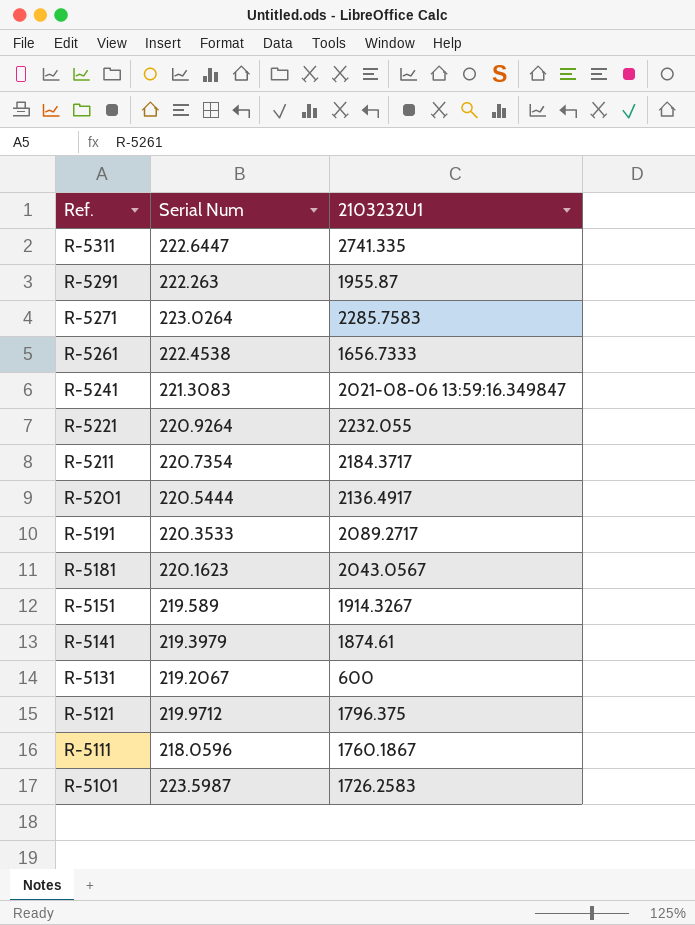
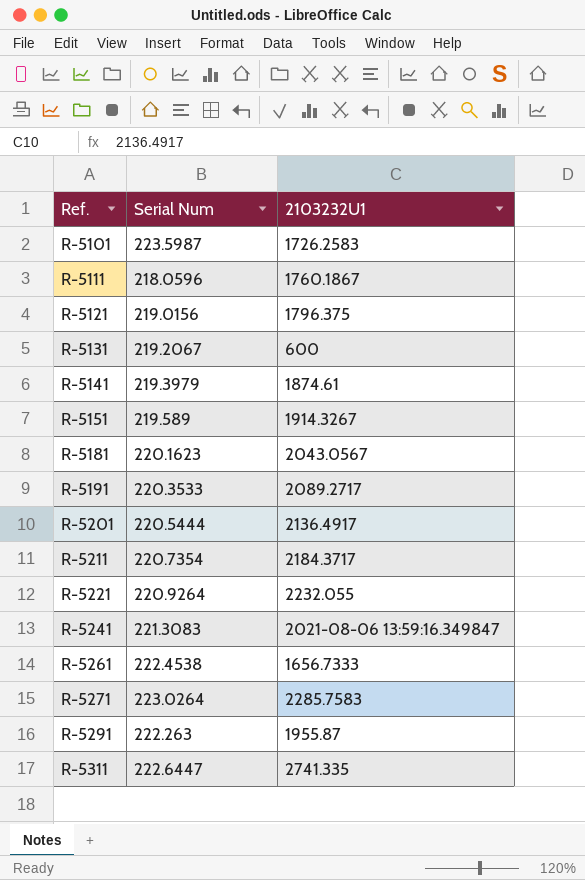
row order: Ref. descending -> Ref. ascending
R-5121 | Serial Num: 219.9712 -> 219.0156

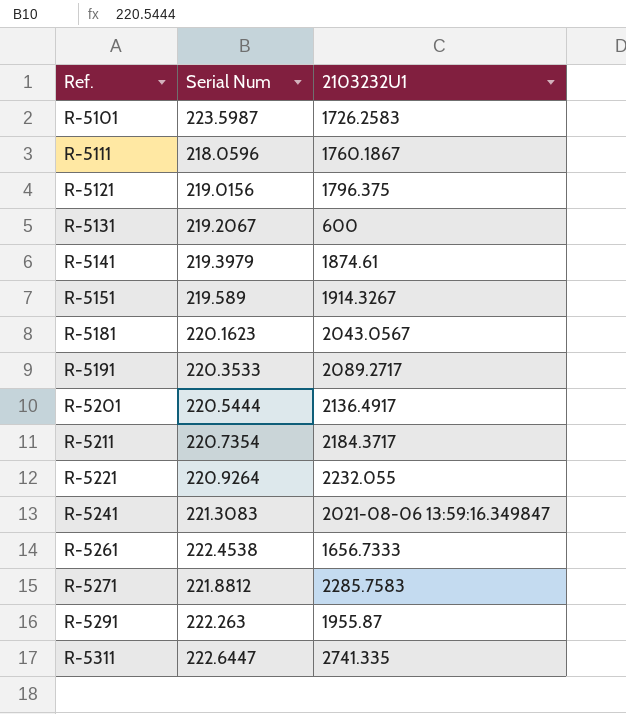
R-5271 | Serial Num: 223.0264 -> 221.8812

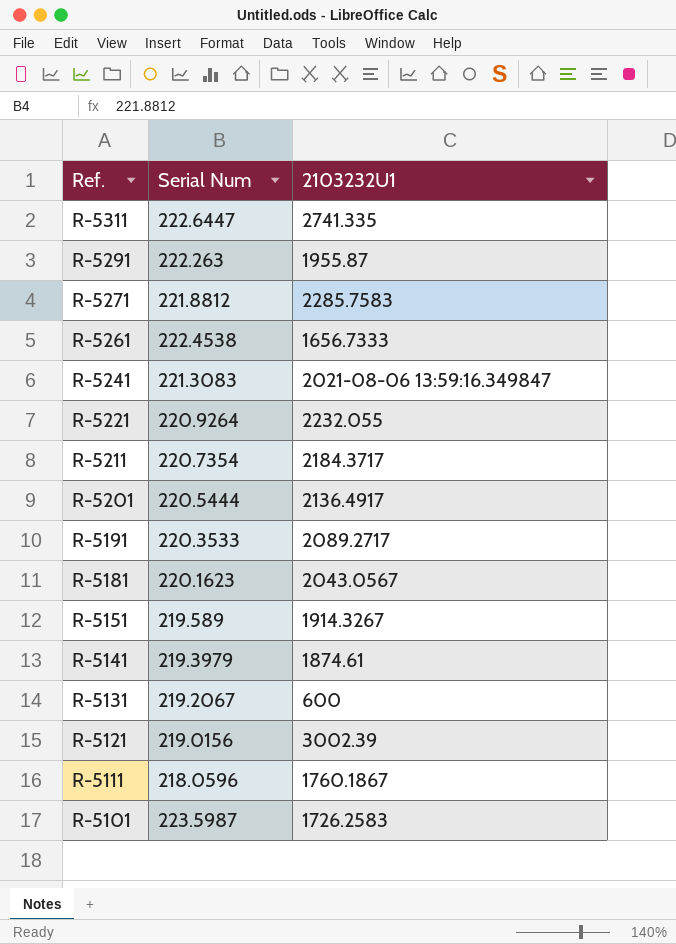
row order: Ref. ascending -> Ref. descending
R-5121 | 2103232U1: 1796.375 -> 3002.39

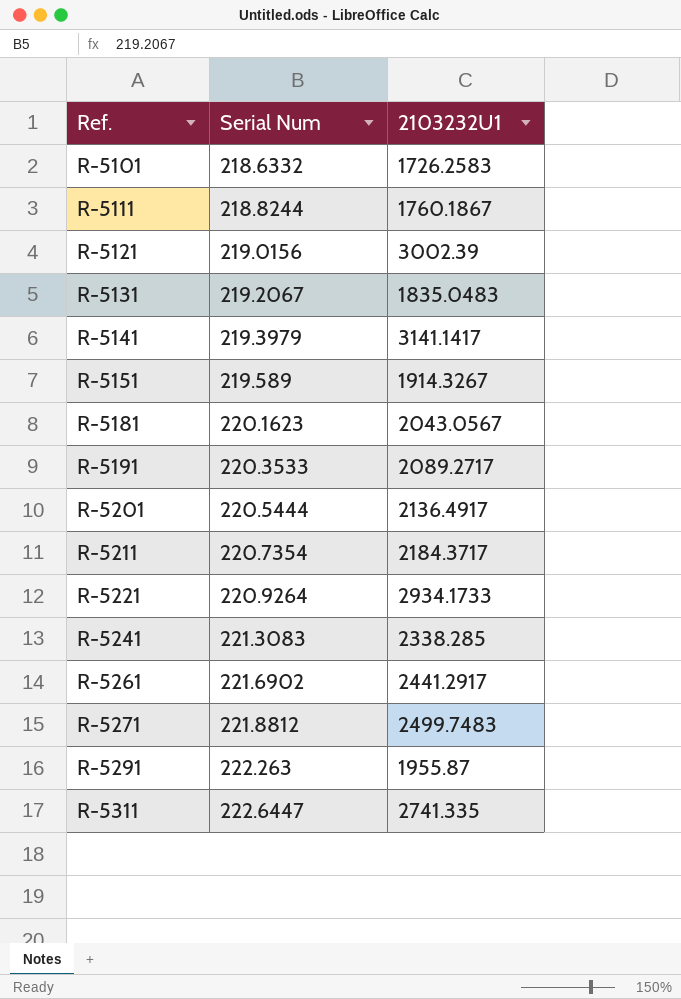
row order: Ref. descending -> Ref. ascending
R-5101 | Serial Num: 223.5987 -> 218.6332
R-5111 | Serial Num: 218.0596 -> 218.8244
R-5131 | 2103232U1: 600 -> 1835.0483
R-5141 | 2103232U1: 1874.61 -> 3141.1417
R-5221 | 2103232U1: 2232.055 -> 2934.1733
R-5241 | 2103232U1: 2021-08-06 13:59:16.349847 -> 2338.285
R-5261 | Serial Num: 222.4538 -> 221.6902
R-5261 | 2103232U1: 1656.7333 -> 2441.2917
R-5271 | 2103232U1: 2285.7583 -> 2499.7483

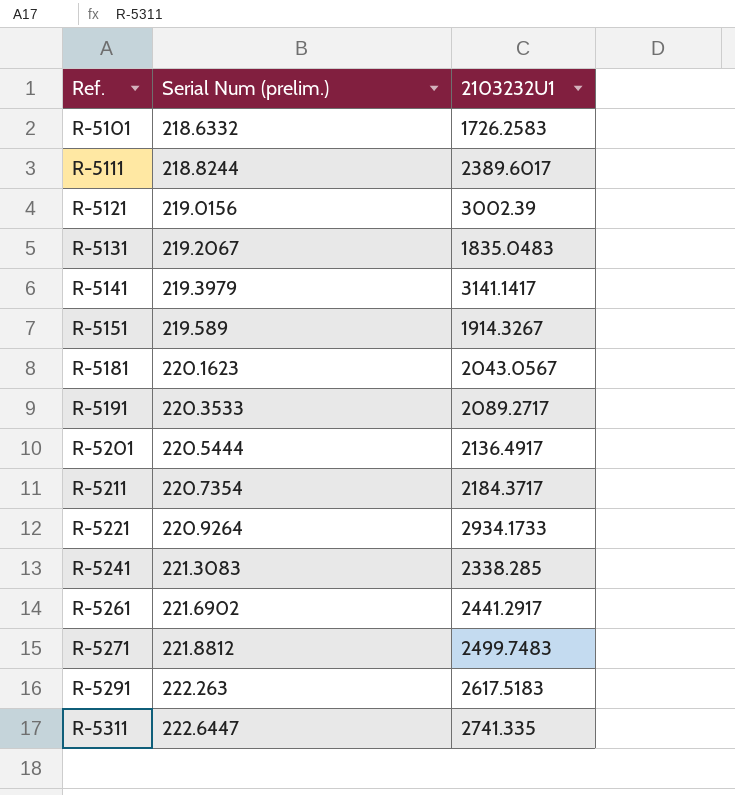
column name: Serial Num -> Serial Num (prelim.)
R-5111 | 2103232U1: 1760.1867 -> 2389.6017
R-5291 | 2103232U1: 1955.87 -> 2617.5183

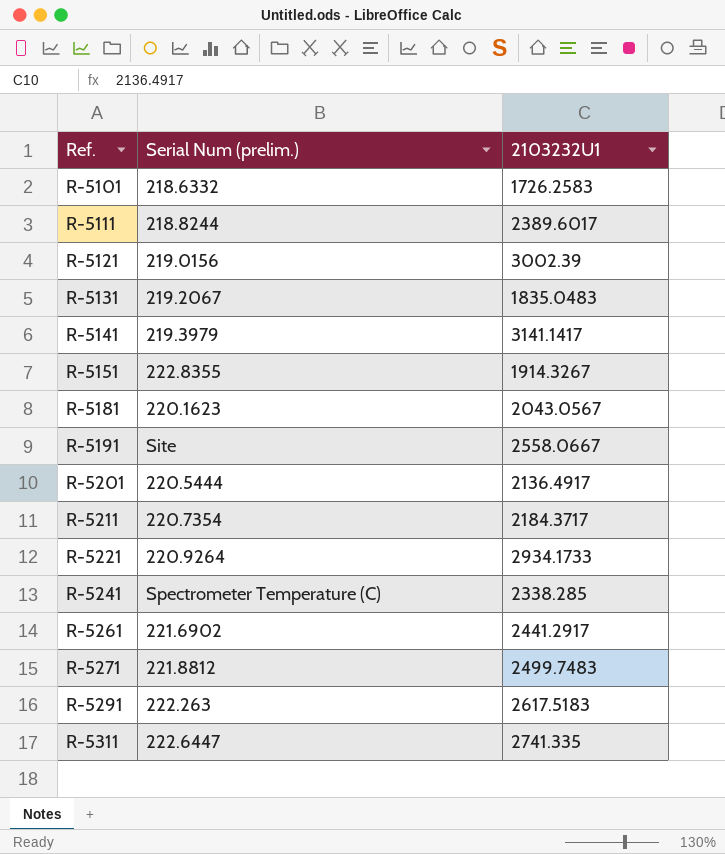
R-5151 | Serial Num (prelim.): 219.589 -> 222.8355
R-5191 | Serial Num (prelim.): 220.3533 -> Site
R-5191 | 2103232U1: 2089.2717 -> 2558.0667
R-5241 | Serial Num (prelim.): 221.3083 -> Spectrometer Temperature (C)

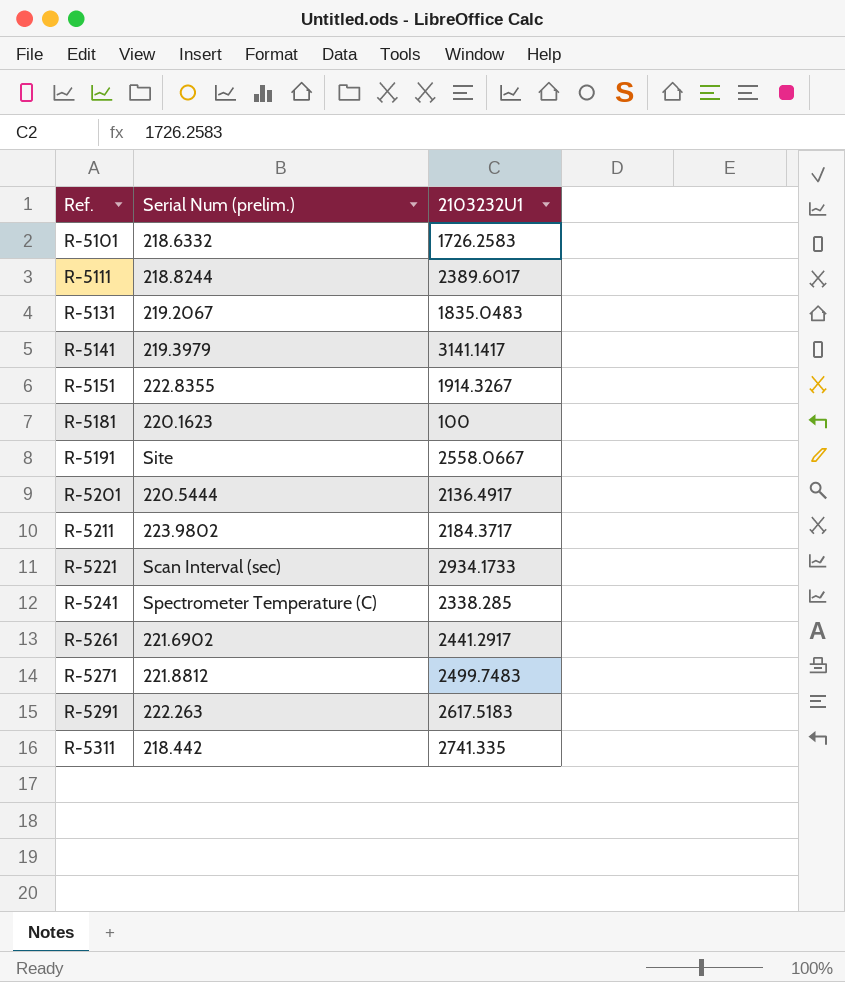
row R-5121: 219.0156 | 3002.39 -> none
R-5181 | 2103232U1: 2043.0567 -> 100
R-5211 | Serial Num (prelim.): 220.7354 -> 223.9802
R-5221 | Serial Num (prelim.): 220.9264 -> Scan Interval (sec)
R-5311 | Serial Num (prelim.): 222.6447 -> 218.442

